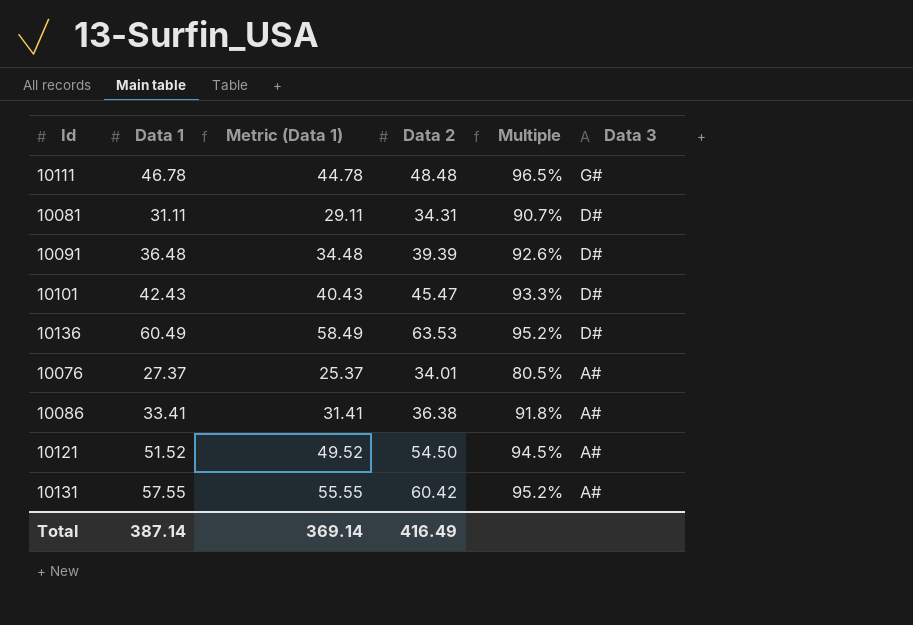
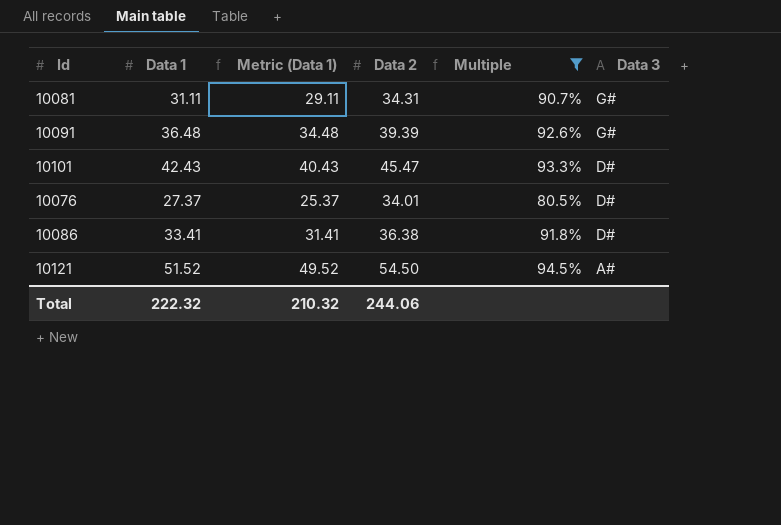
filter: none -> Multiple <= 94.5%
10081 | Data 3: D# -> G#
10091 | Data 3: D# -> G#
10076 | Data 3: A# -> D#
10086 | Data 3: A# -> D#
Total | Data 1: 387.14 -> 222.32
Total | Metric (Data 1): 369.14 -> 210.32
Total | Data 2: 416.49 -> 244.06

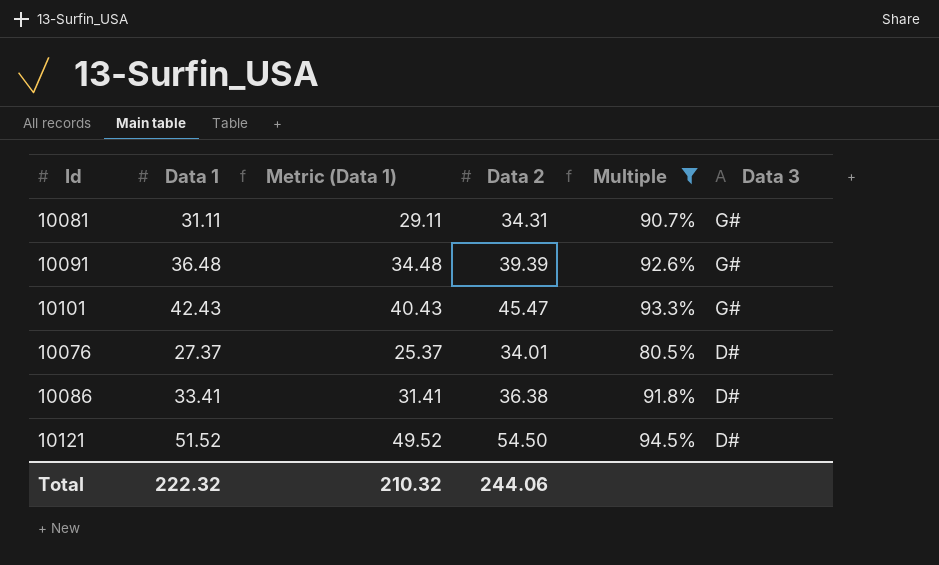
10101 | Data 3: D# -> G#
10121 | Data 3: A# -> D#

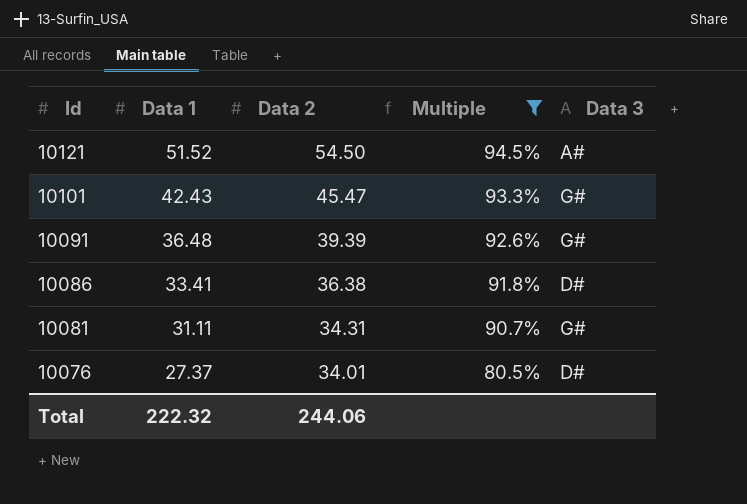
row order: Data 3 descending -> Id descending
column Metric (Data 1) | formula: [Data 1] - 2 -> none
10121 | Data 3: D# -> A#

